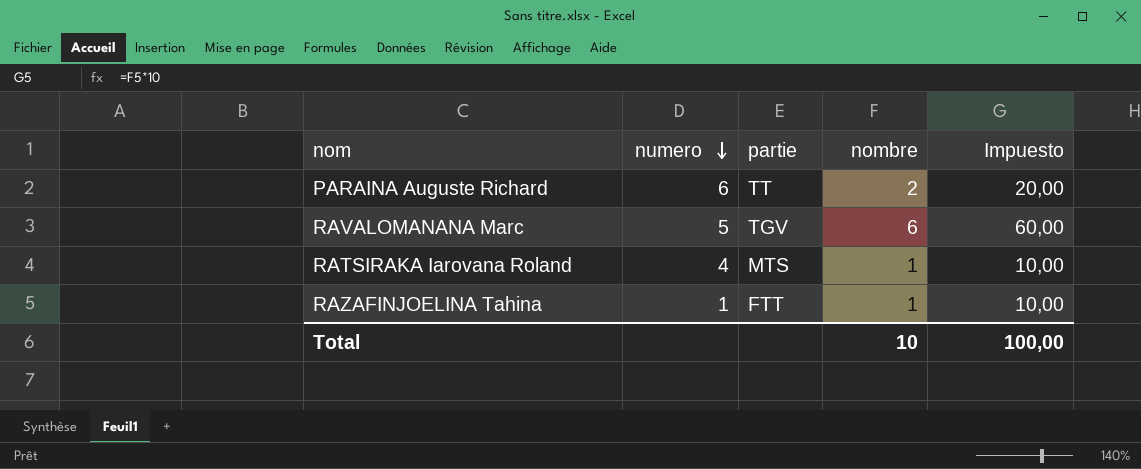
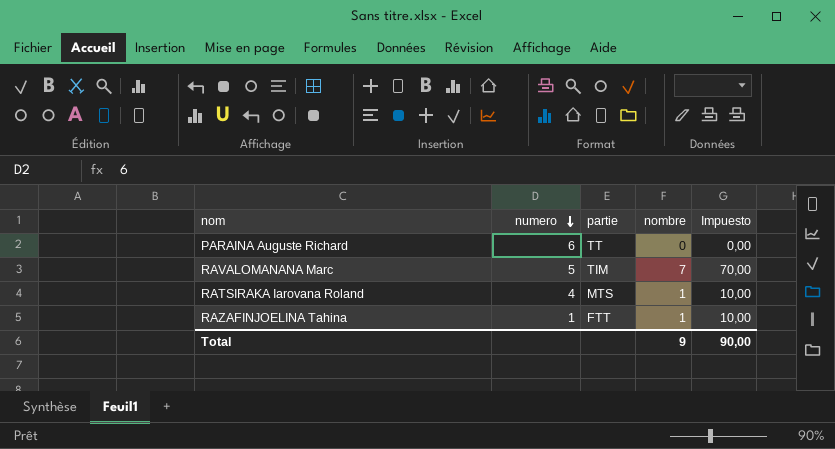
PARAINA Auguste Richard | nombre: 2 -> 0
PARAINA Auguste Richard | Impuesto: 20,00 -> 0,00
RAVALOMANANA Marc | partie: TGV -> TIM
RAVALOMANANA Marc | nombre: 6 -> 7
RAVALOMANANA Marc | Impuesto: 60,00 -> 70,00
Total | nombre: 10 -> 9
Total | Impuesto: 100,00 -> 90,00

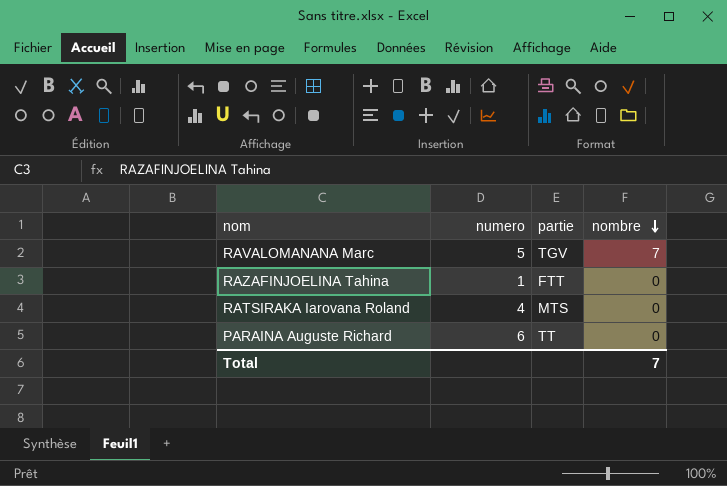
row order: numero descending -> nombre descending
column Impuesto | formula: [nombre] * 10 -> none
RAVALOMANANA Marc | partie: TIM -> TGV
RAZAFINJOELINA Tahina | nombre: 1 -> 0
RATSIRAKA Iarovana Roland | nombre: 1 -> 0
Total | nombre: 9 -> 7

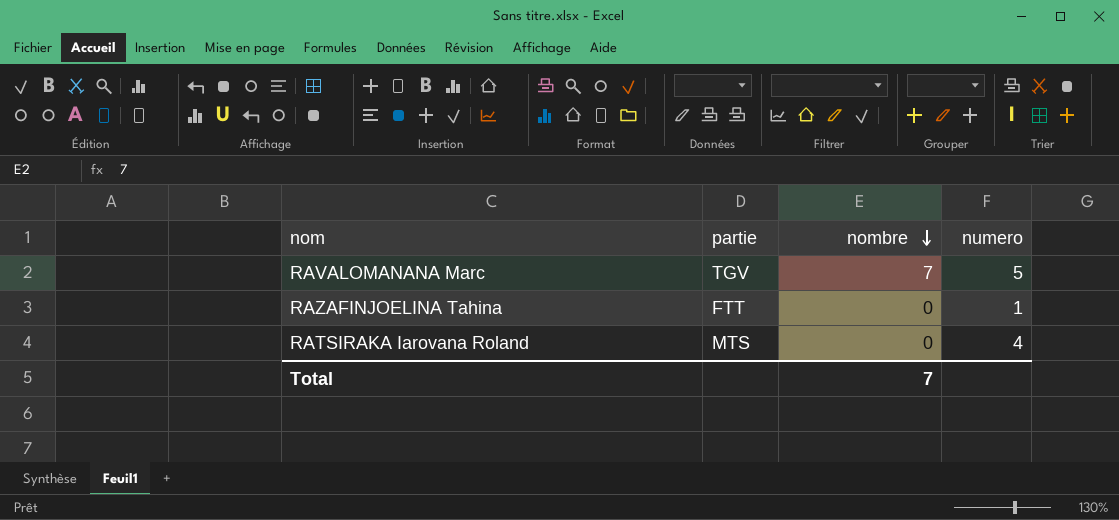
column numero | position: 2 -> 4
row PARAINA Auguste Richard: 6 | TT | 0 -> none

